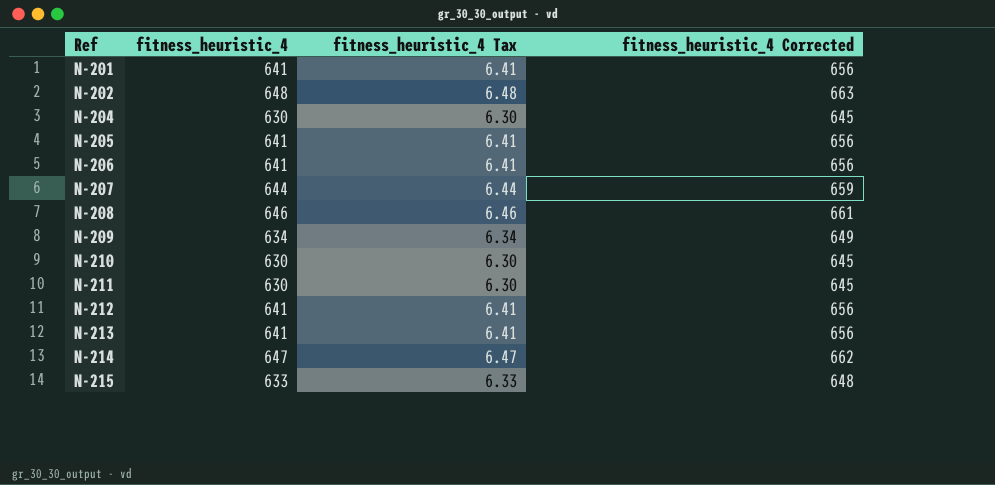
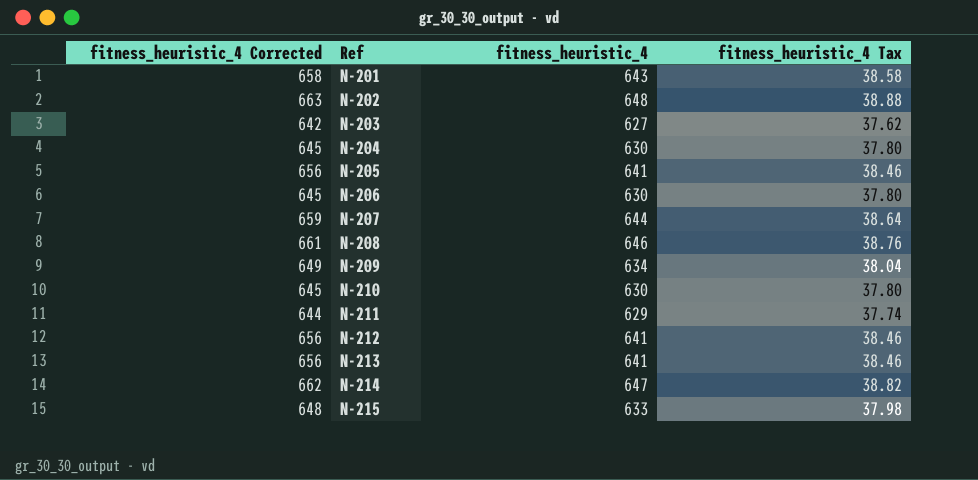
column fitness_heuristic_4 Corrected | position: 4 -> 1
column fitness_heuristic_4 Tax | formula: [fitness_heuristic_4] * 0.01 -> [fitness_heuristic_4] * 0.06
N-201 | fitness_heuristic_4 Corrected: 656 -> 658
N-201 | fitness_heuristic_4: 641 -> 643
row N-203: none -> 642 | 627 | 37.62
N-206 | fitness_heuristic_4 Corrected: 656 -> 645
N-206 | fitness_heuristic_4: 641 -> 630
N-211 | fitness_heuristic_4 Corrected: 645 -> 644
N-211 | fitness_heuristic_4: 630 -> 629

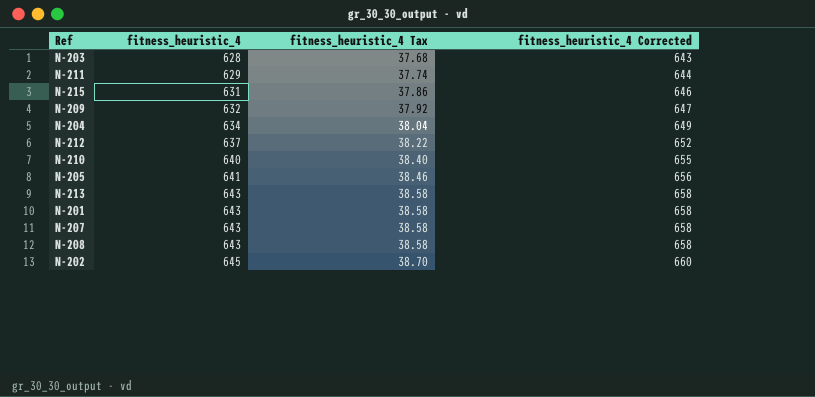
row order: Ref ascending -> fitness_heuristic_4 ascending
column fitness_heuristic_4 Corrected | position: 1 -> 4
row N-206: 645 | 630 | 37.80 -> none
row N-214: 662 | 647 | 38.82 -> none
N-203 | fitness_heuristic_4: 627 -> 628
N-203 | fitness_heuristic_4 Tax: 37.62 -> 37.68
N-203 | fitness_heuristic_4 Corrected: 642 -> 643
N-215 | fitness_heuristic_4: 633 -> 631
N-215 | fitness_heuristic_4 Tax: 37.98 -> 37.86
N-215 | fitness_heuristic_4 Corrected: 648 -> 646
N-209 | fitness_heuristic_4: 634 -> 632
N-209 | fitness_heuristic_4 Tax: 38.04 -> 37.92
N-209 | fitness_heuristic_4 Corrected: 649 -> 647
N-204 | fitness_heuristic_4: 630 -> 634
N-204 | fitness_heuristic_4 Tax: 37.80 -> 38.04
N-204 | fitness_heuristic_4 Corrected: 645 -> 649
N-212 | fitness_heuristic_4: 641 -> 637
N-212 | fitness_heuristic_4 Tax: 38.46 -> 38.22
N-212 | fitness_heuristic_4 Corrected: 656 -> 652
N-210 | fitness_heuristic_4: 630 -> 640
N-210 | fitness_heuristic_4 Tax: 37.80 -> 38.40
N-210 | fitness_heuristic_4 Corrected: 645 -> 655
N-213 | fitness_heuristic_4: 641 -> 643
N-213 | fitness_heuristic_4 Tax: 38.46 -> 38.58
N-213 | fitness_heuristic_4 Corrected: 656 -> 658
N-207 | fitness_heuristic_4: 644 -> 643
N-207 | fitness_heuristic_4 Tax: 38.64 -> 38.58
N-207 | fitness_heuristic_4 Corrected: 659 -> 658
N-208 | fitness_heuristic_4: 646 -> 643
N-208 | fitness_heuristic_4 Tax: 38.76 -> 38.58
N-208 | fitness_heuristic_4 Corrected: 661 -> 658
N-202 | fitness_heuristic_4: 648 -> 645
N-202 | fitness_heuristic_4 Tax: 38.88 -> 38.70
N-202 | fitness_heuristic_4 Corrected: 663 -> 660

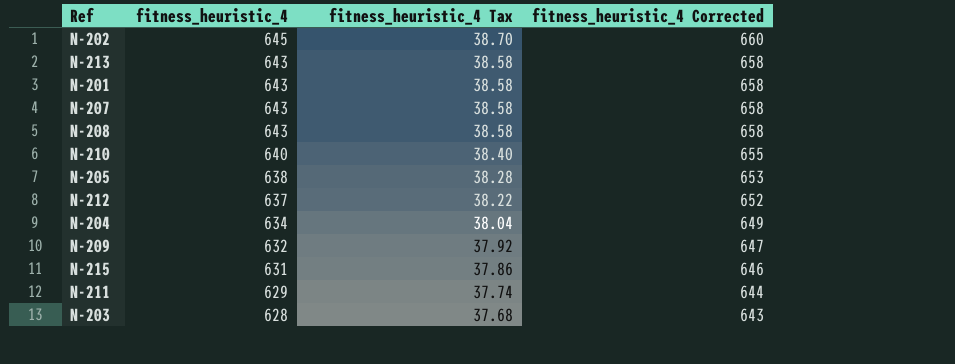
row order: fitness_heuristic_4 ascending -> fitness_heuristic_4 descending
N-205 | fitness_heuristic_4: 641 -> 638
N-205 | fitness_heuristic_4 Tax: 38.46 -> 38.28
N-205 | fitness_heuristic_4 Corrected: 656 -> 653

